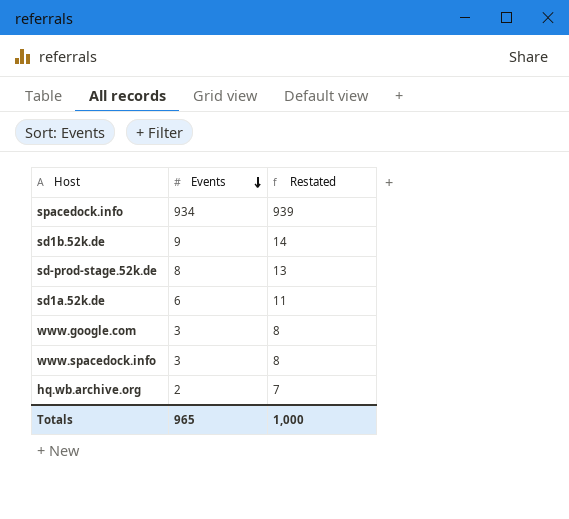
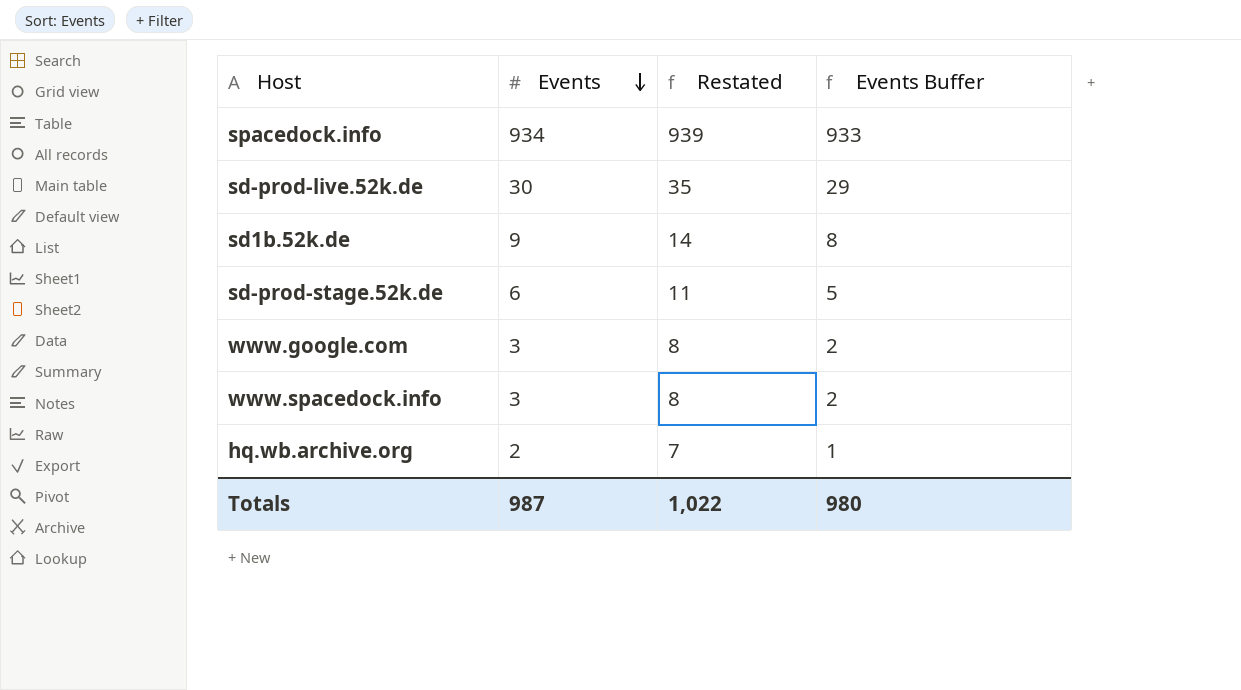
column Events Buffer | formula: none -> [Events] - 1
row sd1a.52k.de: 6 | 11 -> none
row sd-prod-live.52k.de: none -> 30 | 35 | 29
sd-prod-stage.52k.de | Events: 8 -> 6
sd-prod-stage.52k.de | Restated: 13 -> 11
Totals | Events: 965 -> 987
Totals | Restated: 1,000 -> 1,022

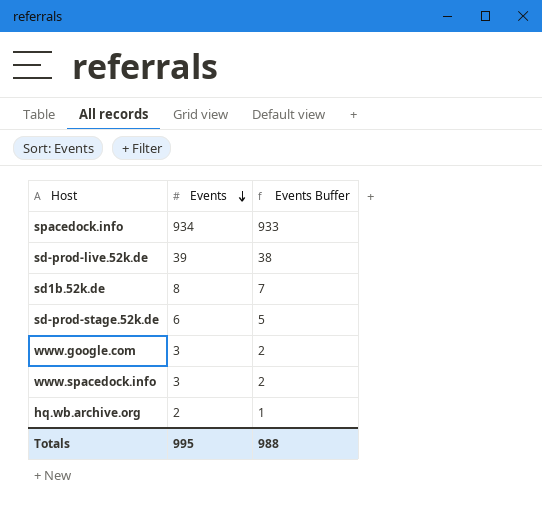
column Restated | formula: [Events] + 5 -> none
sd-prod-live.52k.de | Events: 30 -> 39
sd-prod-live.52k.de | Events Buffer: 29 -> 38
sd1b.52k.de | Events: 9 -> 8
sd1b.52k.de | Events Buffer: 8 -> 7
Totals | Events: 987 -> 995
Totals | Events Buffer: 980 -> 988

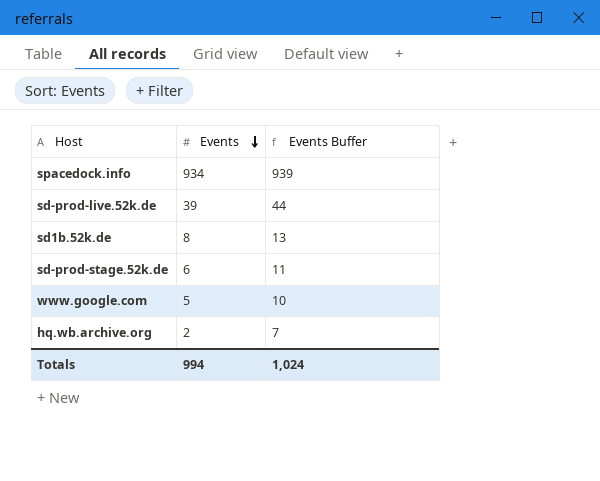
column Events Buffer | formula: [Events] - 1 -> [Events] + 5
row www.spacedock.info: 3 | 2 -> none
www.google.com | Events: 3 -> 5
Totals | Events: 995 -> 994
Totals | Events Buffer: 988 -> 1,024

